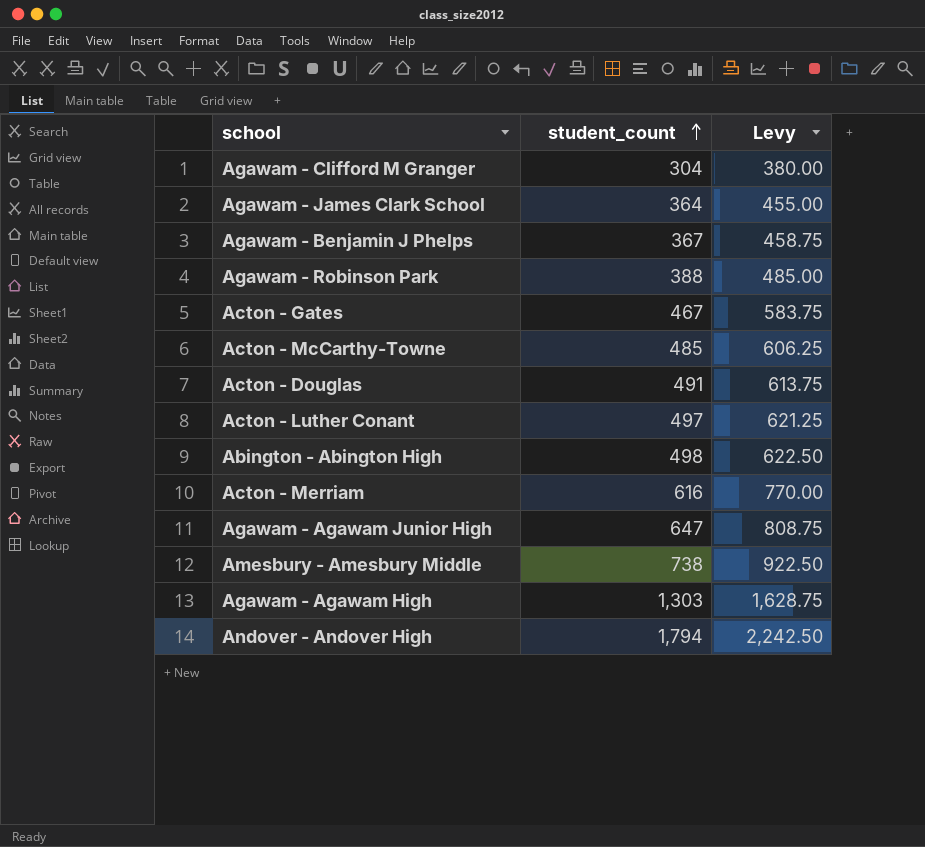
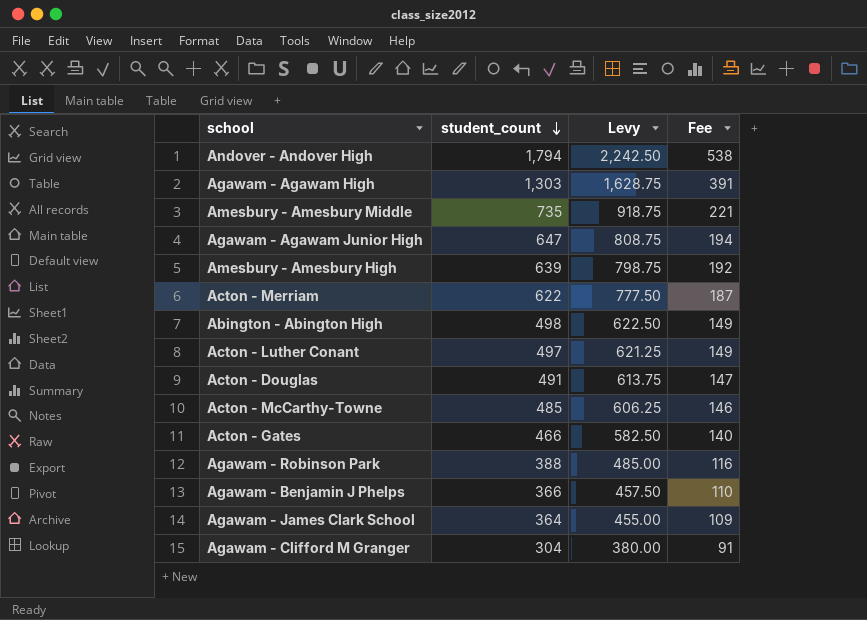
row order: student_count ascending -> student_count descending
column Fee | formula: none -> [student_count] * 0.3
Amesbury - Amesbury Middle | student_count: 738 -> 735
Amesbury - Amesbury Middle | Levy: 922.50 -> 918.75
row Amesbury - Amesbury High: none -> 639 | 798.75 | 192
Acton - Merriam | student_count: 616 -> 622
Acton - Merriam | Levy: 770.00 -> 777.50
Acton - Gates | student_count: 467 -> 466
Acton - Gates | Levy: 583.75 -> 582.50
Agawam - Benjamin J Phelps | student_count: 367 -> 366
Agawam - Benjamin J Phelps | Levy: 458.75 -> 457.50

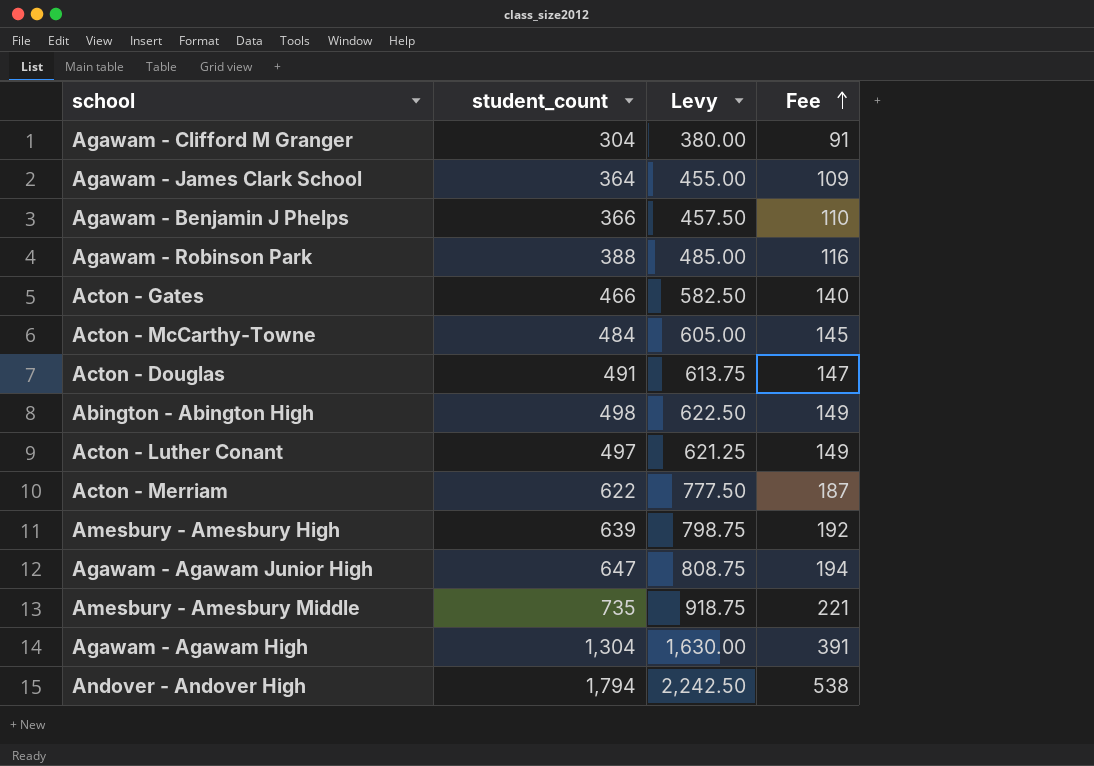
row order: student_count descending -> Fee ascending
Acton - McCarthy-Towne | student_count: 485 -> 484
Acton - McCarthy-Towne | Levy: 606.25 -> 605.00
Acton - McCarthy-Towne | Fee: 146 -> 145
Agawam - Agawam High | student_count: 1,303 -> 1,304
Agawam - Agawam High | Levy: 1,628.75 -> 1,630.00

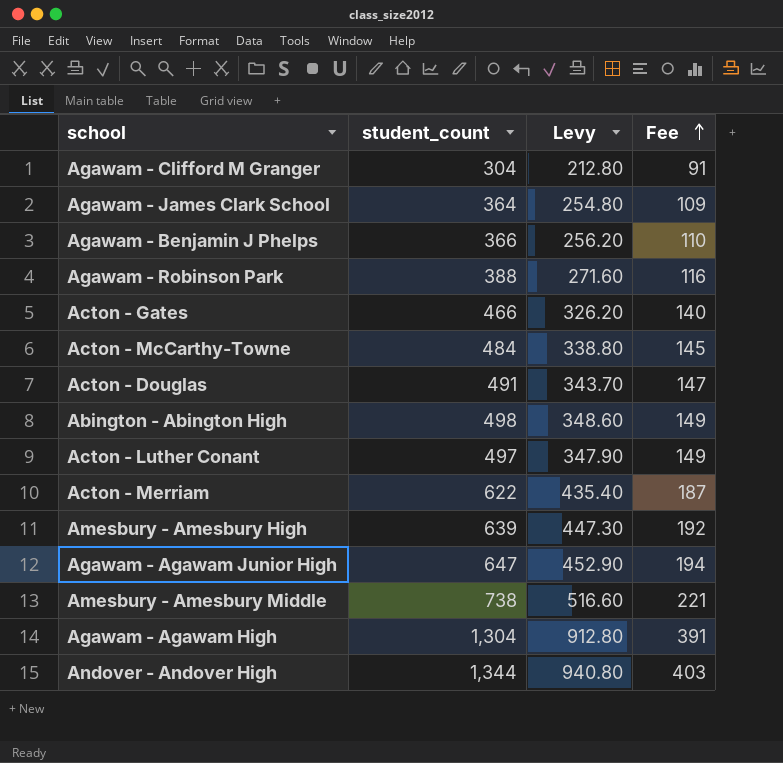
column Levy | formula: [student_count] * 1.25 -> [student_count] * 0.7
Amesbury - Amesbury Middle | student_count: 735 -> 738
Andover - Andover High | student_count: 1,794 -> 1,344
Andover - Andover High | Fee: 538 -> 403

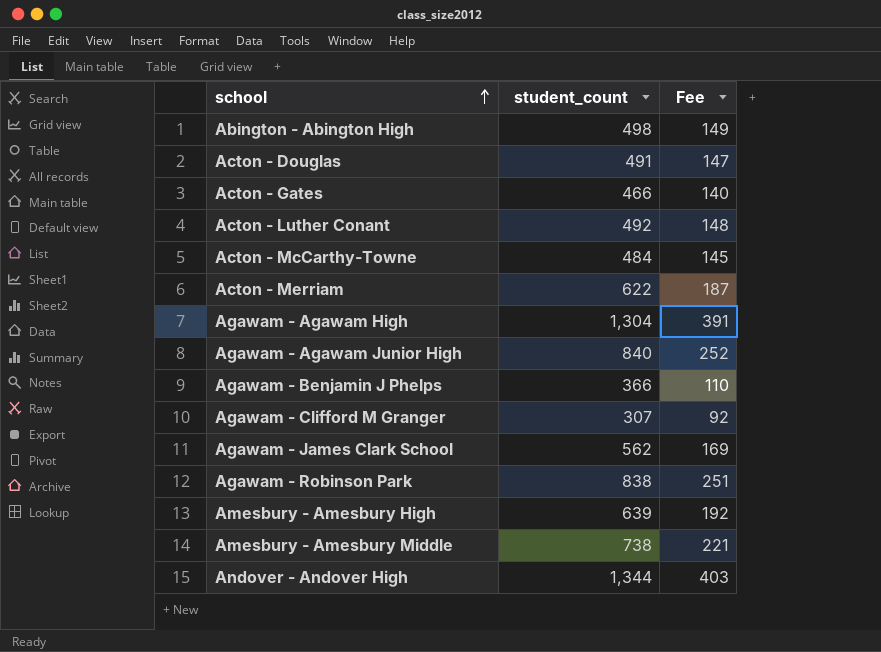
row order: Fee ascending -> school ascending
column Levy | formula: [student_count] * 0.7 -> none
Acton - Luther Conant | student_count: 497 -> 492
Acton - Luther Conant | Fee: 149 -> 148
Agawam - Agawam Junior High | student_count: 647 -> 840
Agawam - Agawam Junior High | Fee: 194 -> 252
Agawam - Clifford M Granger | student_count: 304 -> 307
Agawam - Clifford M Granger | Fee: 91 -> 92
Agawam - James Clark School | student_count: 364 -> 562
Agawam - James Clark School | Fee: 109 -> 169
Agawam - Robinson Park | student_count: 388 -> 838
Agawam - Robinson Park | Fee: 116 -> 251

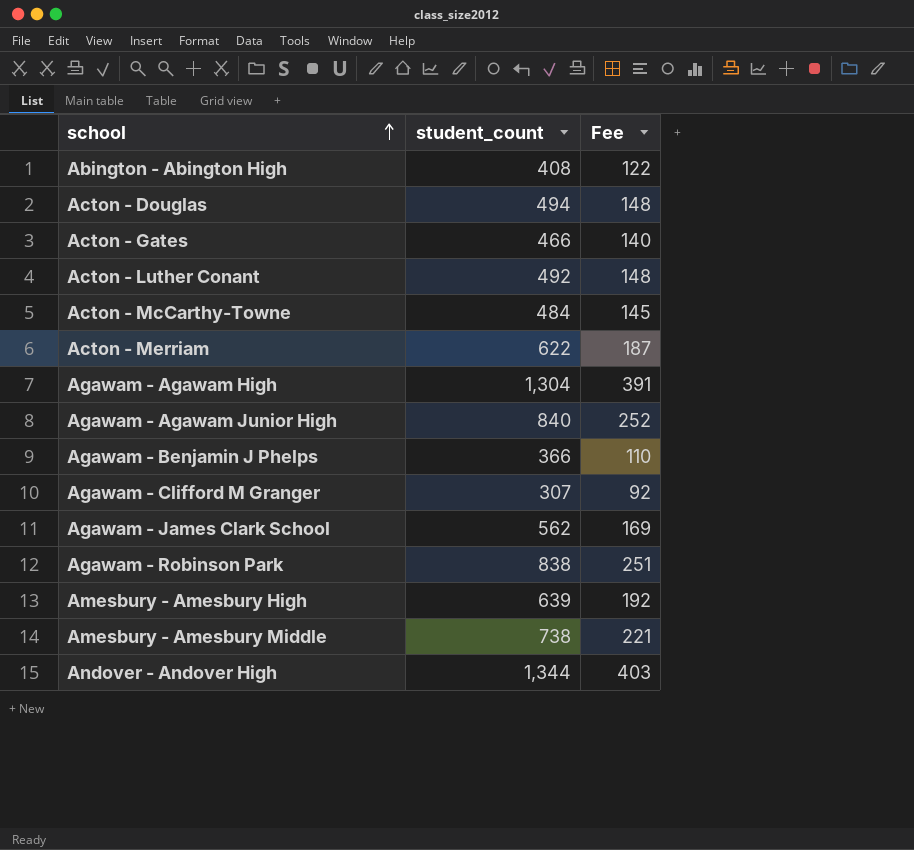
Abington - Abington High | student_count: 498 -> 408
Abington - Abington High | Fee: 149 -> 122
Acton - Douglas | student_count: 491 -> 494
Acton - Douglas | Fee: 147 -> 148

